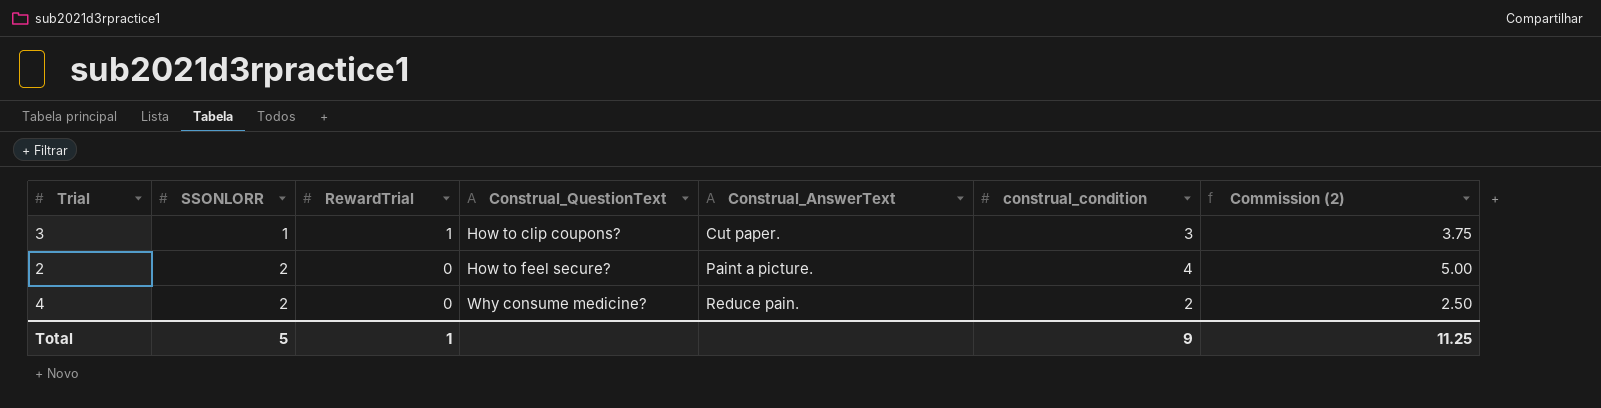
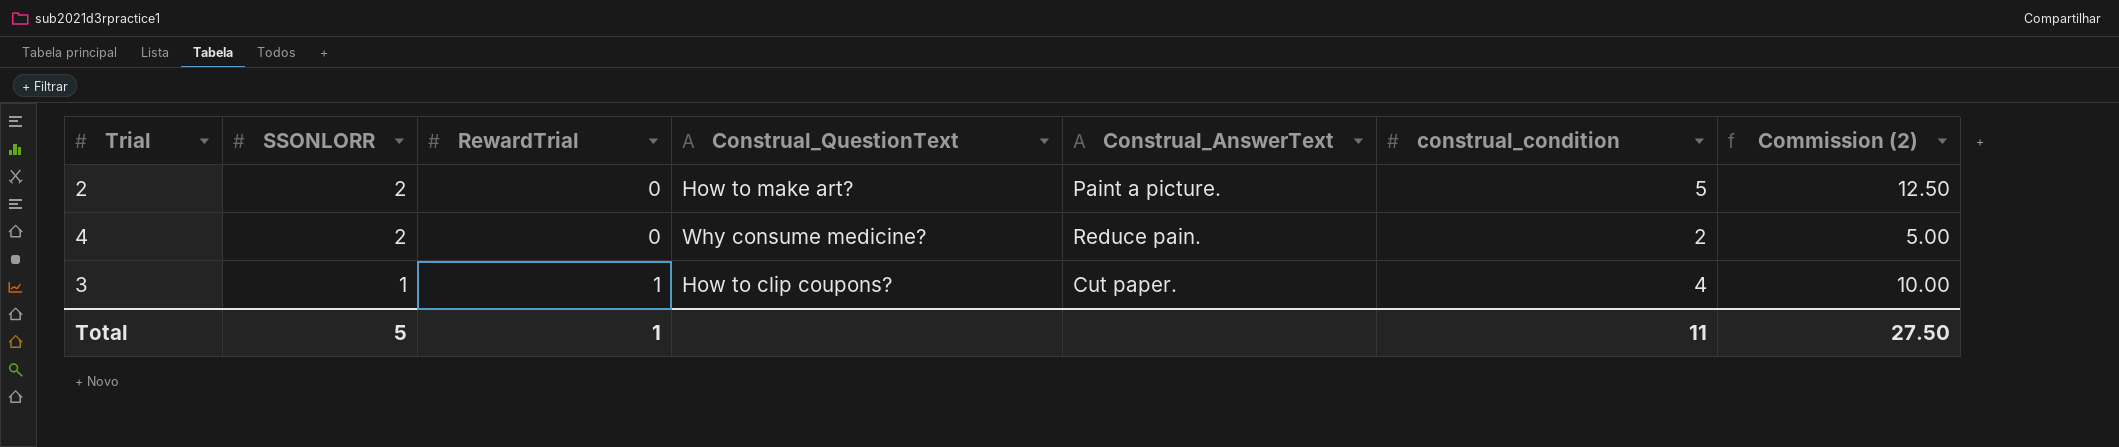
row order: SSONLORR ascending -> SSONLORR descending
column Commission (2) | formula: [construal_condition] * 1.25 -> [construal_condition] * 2.5
2 | Construal_QuestionText: How to feel secure? -> How to make art?
2 | construal_condition: 4 -> 5
3 | construal_condition: 3 -> 4
Total | construal_condition: 9 -> 11
Total | Commission (2): 11.25 -> 27.50

